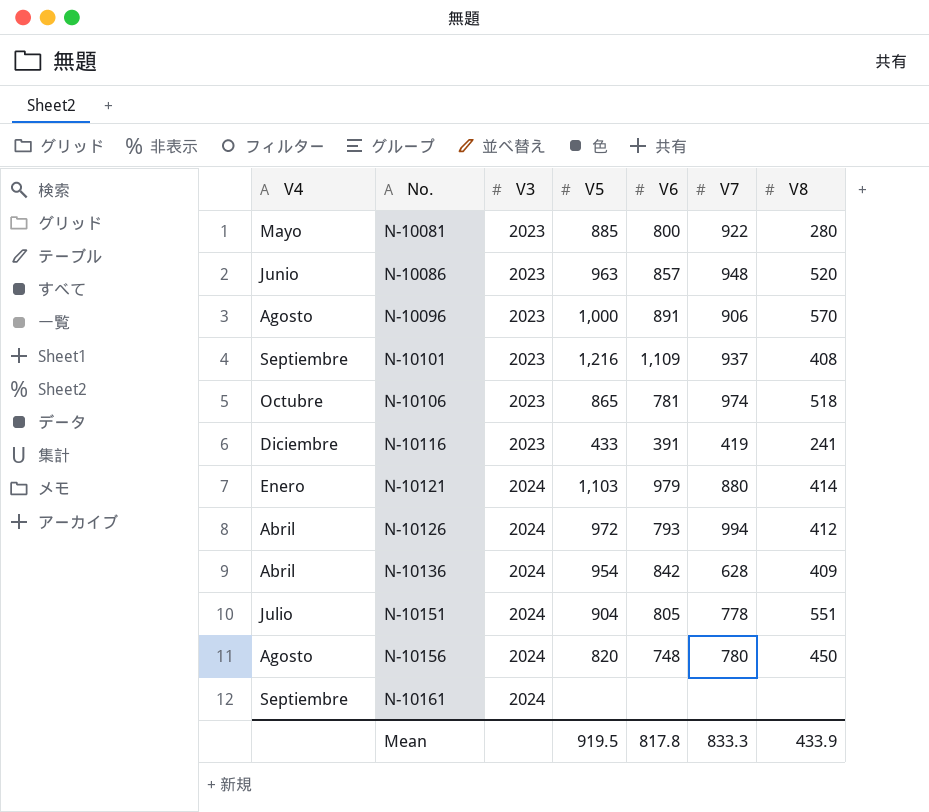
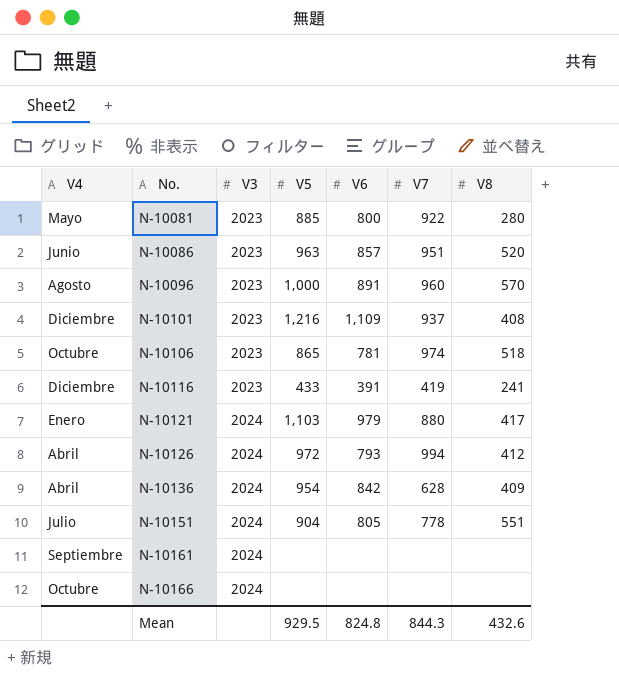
row N-10156: Agosto | 2024 | 820 | 748 | 780 | 450 -> none
N-10086 | V7: 948 -> 951
N-10096 | V7: 906 -> 960
N-10101 | V4: Septiembre -> Diciembre
N-10121 | V8: 414 -> 417
row N-10166: none -> Octubre | 2024 | none | none | none | none
Mean | V5: 919.5 -> 929.5
Mean | V6: 817.8 -> 824.8
Mean | V7: 833.3 -> 844.3
Mean | V8: 433.9 -> 432.6

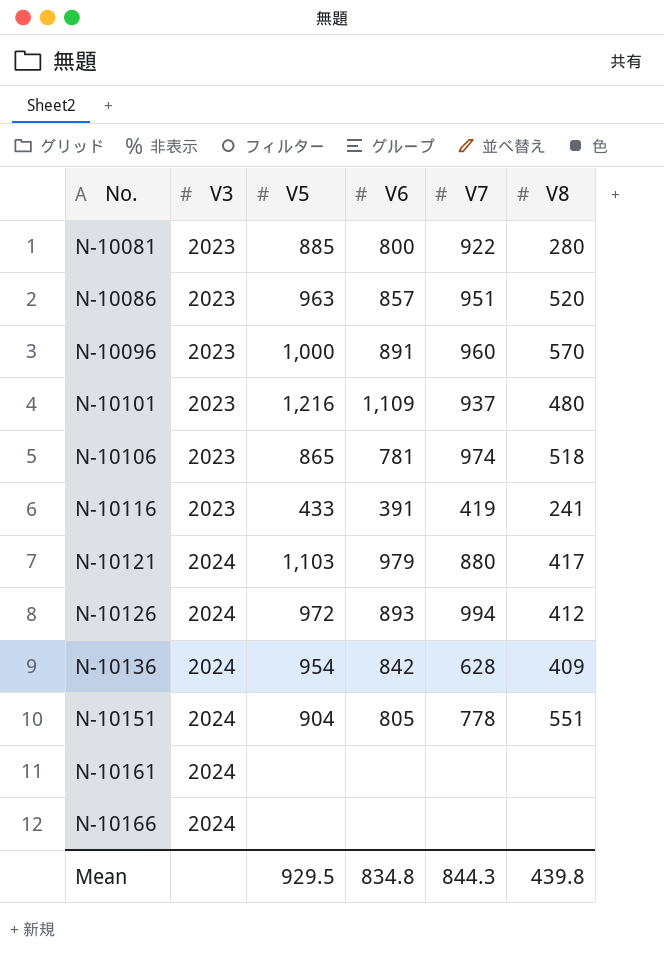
column V4 | position: 1 -> none
N-10101 | V8: 408 -> 480
N-10126 | V6: 793 -> 893
Mean | V6: 824.8 -> 834.8
Mean | V8: 432.6 -> 439.8

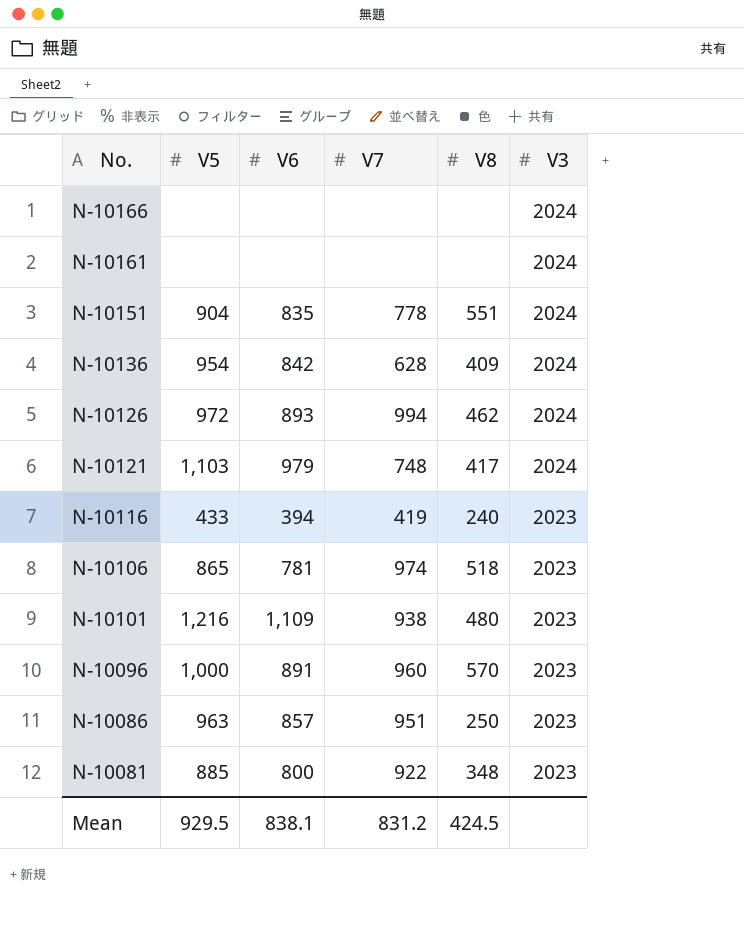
row order: No. ascending -> No. descending
column V3 | position: 2 -> 6
N-10151 | V6: 805 -> 835
N-10126 | V8: 412 -> 462
N-10121 | V7: 880 -> 748
N-10116 | V6: 391 -> 394
N-10116 | V8: 241 -> 240
N-10101 | V7: 937 -> 938
N-10086 | V8: 520 -> 250
N-10081 | V8: 280 -> 348
Mean | V6: 834.8 -> 838.1
Mean | V7: 844.3 -> 831.2
Mean | V8: 439.8 -> 424.5

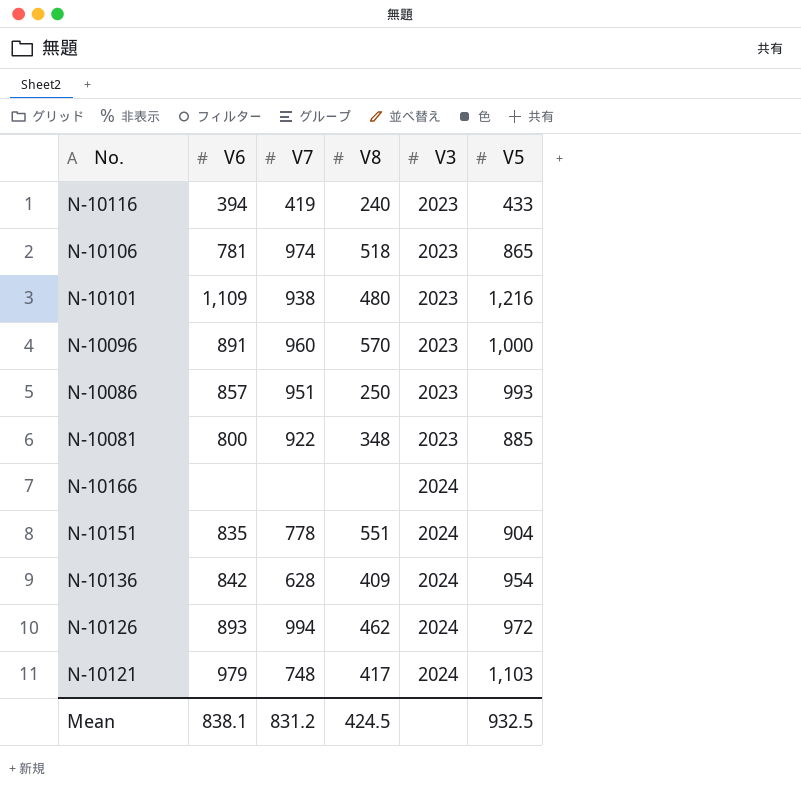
row order: No. descending -> V3 ascending
column V5 | position: 2 -> 6
row N-10161: none | none | none | none | 2024 -> none
N-10086 | V5: 963 -> 993
Mean | V5: 929.5 -> 932.5

